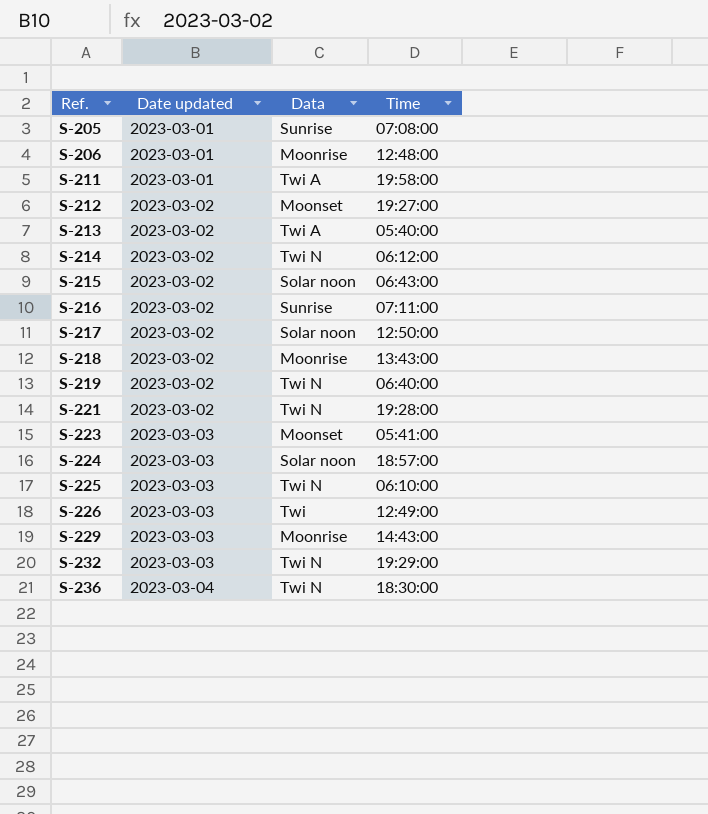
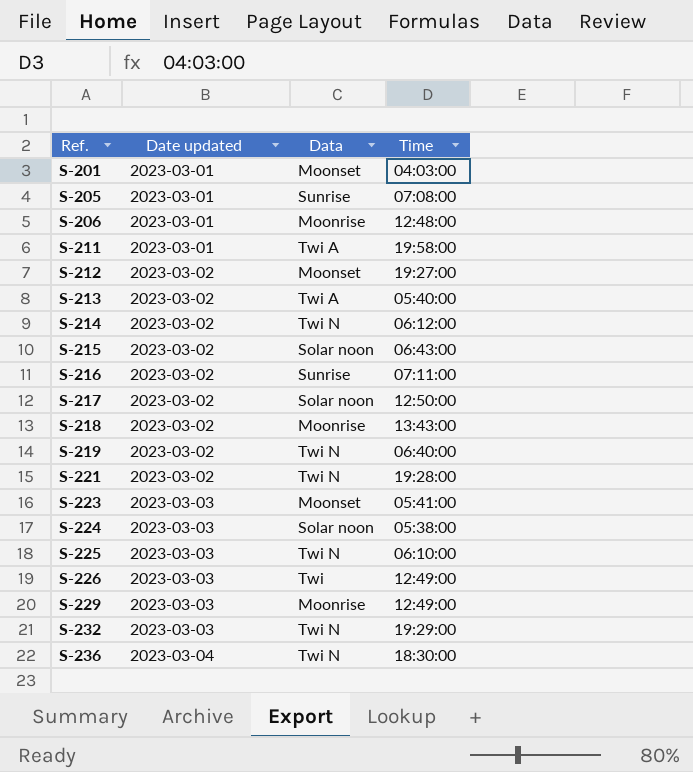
row S-201: none -> 2023-03-01 | Moonset | 04:03:00
S-224 | Time: 18:57:00 -> 05:38:00
S-229 | Time: 14:43:00 -> 12:49:00

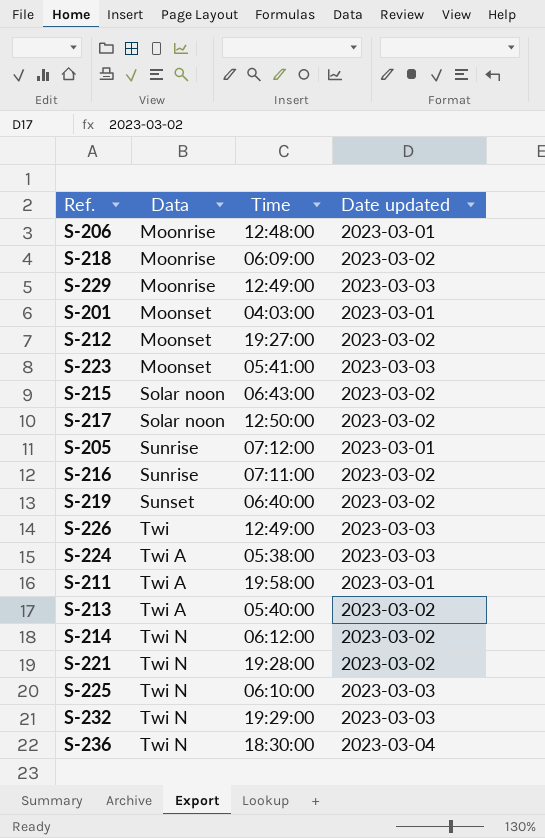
row order: Ref. ascending -> Data ascending
column Date updated | position: 2 -> 4
S-218 | Time: 13:43:00 -> 06:09:00
S-205 | Time: 07:08:00 -> 07:12:00
S-219 | Data: Twi N -> Sunset
S-224 | Data: Solar noon -> Twi A

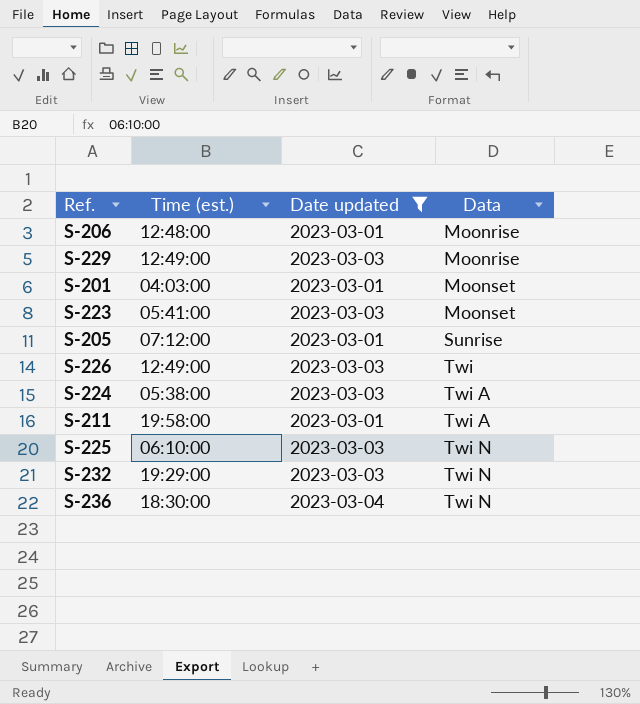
filter: none -> Date updated != 2023-03-02
column name: Time -> Time (est.)
column Data | position: 2 -> 4

